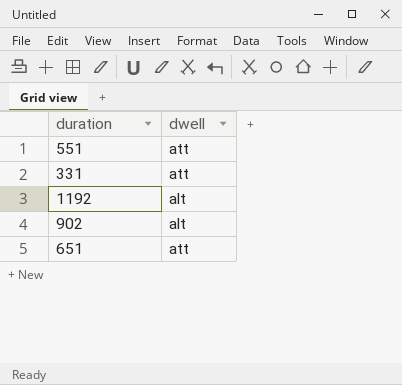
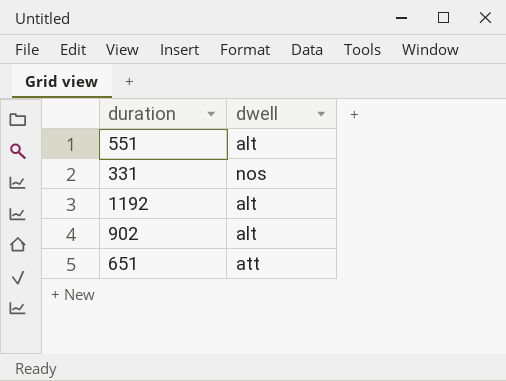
551 | dwell: att -> alt
331 | dwell: att -> nos

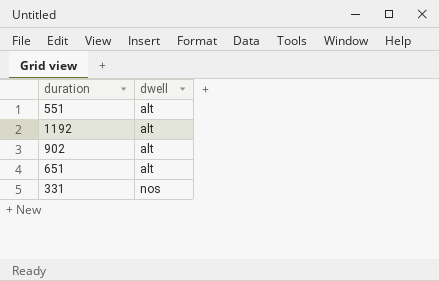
row order: none -> dwell ascending
651 | dwell: att -> alt

